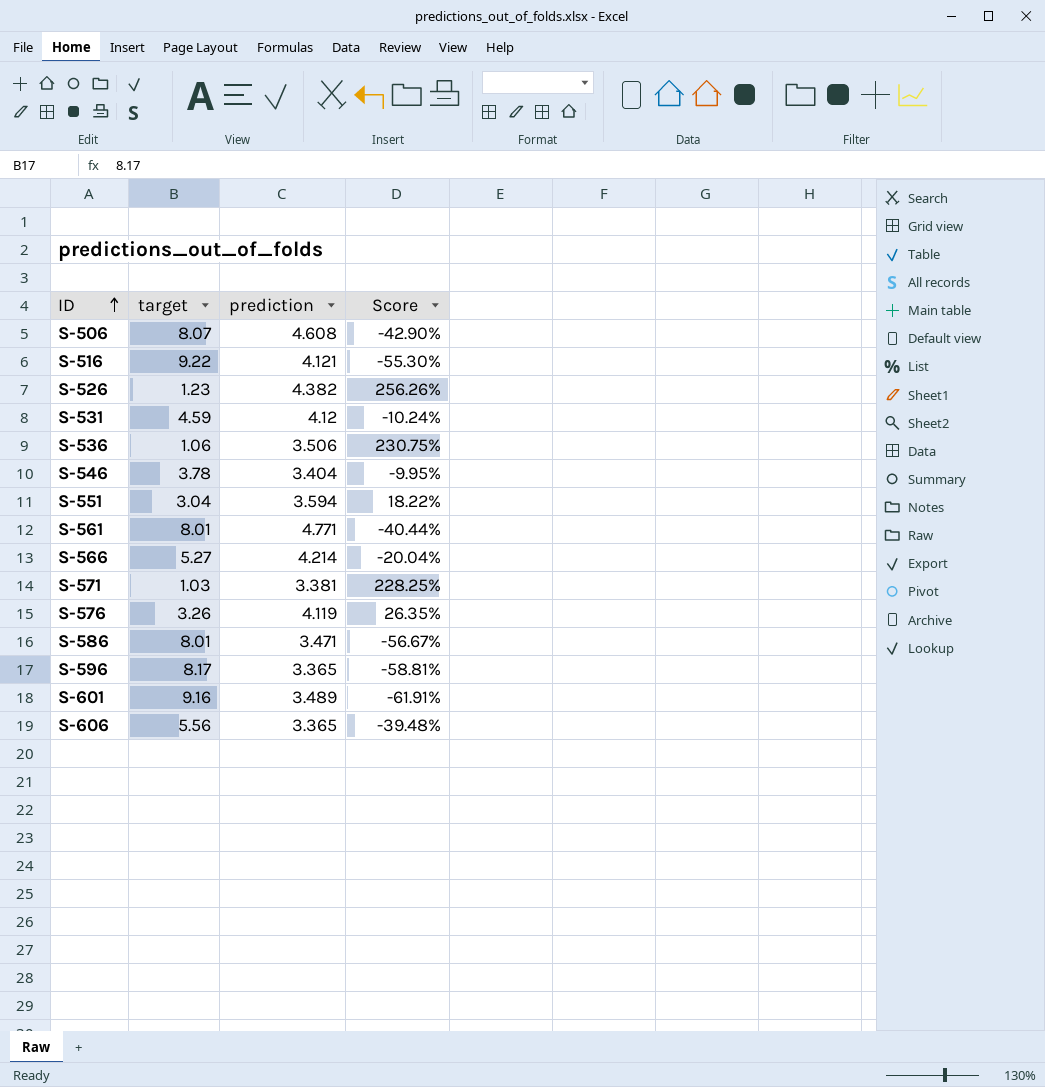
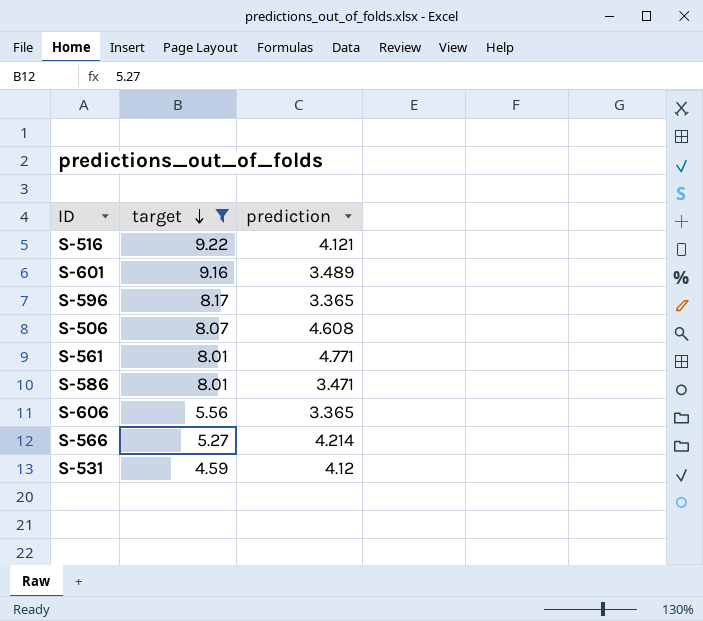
filter: none -> target >= 4.59
row order: ID ascending -> target descending
column Score | formula: ([prediction] - [target]) / [target] -> none

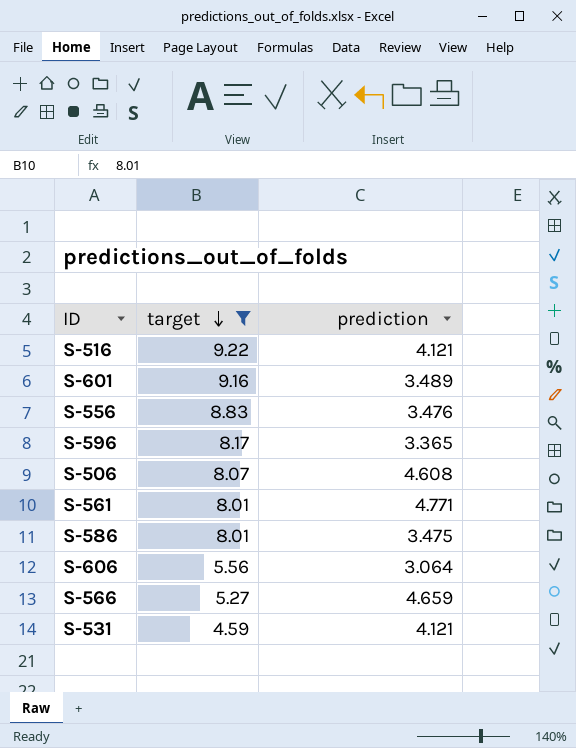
row S-556: none -> 8.83 | 3.476
S-586 | prediction: 3.471 -> 3.475
S-606 | prediction: 3.365 -> 3.064
S-566 | prediction: 4.214 -> 4.659
S-531 | prediction: 4.12 -> 4.121

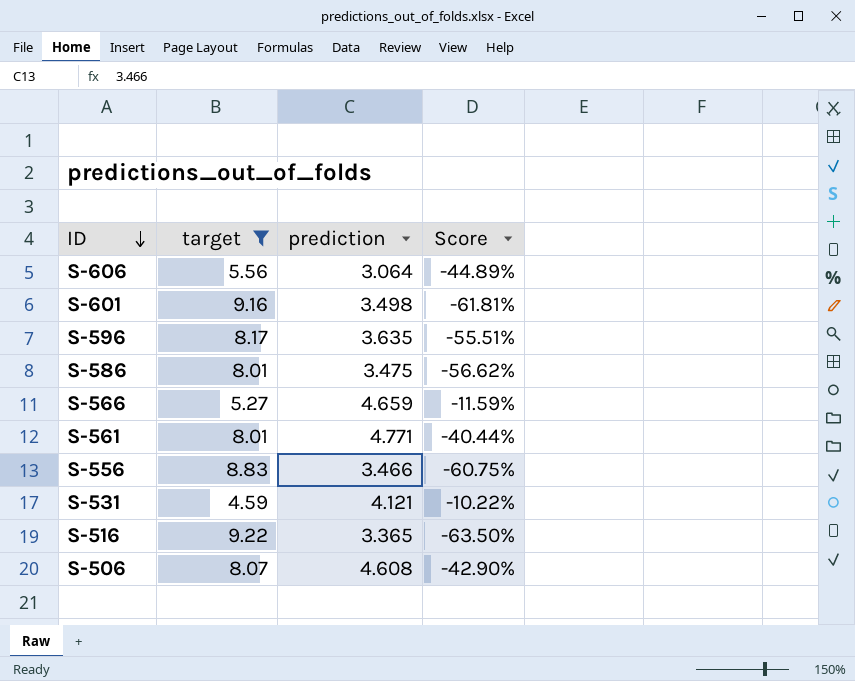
row order: target descending -> ID descending
column Score | formula: none -> ([prediction] - [target]) / [target]
S-601 | prediction: 3.489 -> 3.498
S-596 | prediction: 3.365 -> 3.635
S-556 | prediction: 3.476 -> 3.466
S-516 | prediction: 4.121 -> 3.365

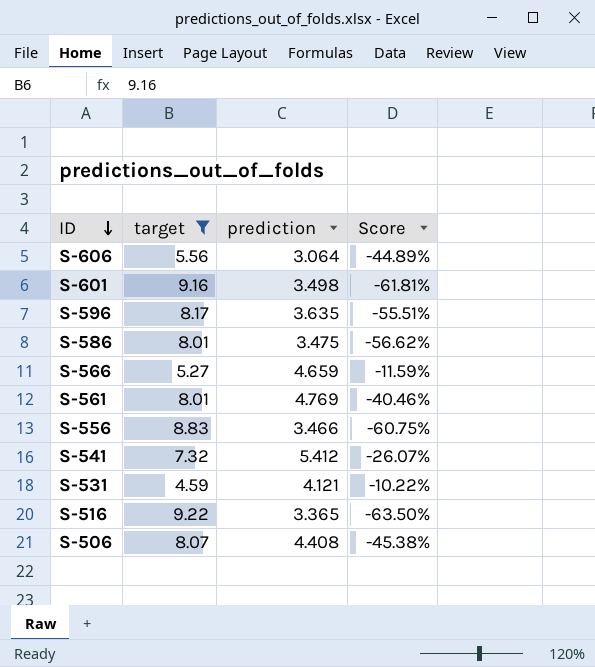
S-561 | prediction: 4.771 -> 4.769
S-561 | Score: -40.44% -> -40.46%
row S-541: none -> 7.32 | 5.412 | -26.07%
S-506 | prediction: 4.608 -> 4.408
S-506 | Score: -42.90% -> -45.38%

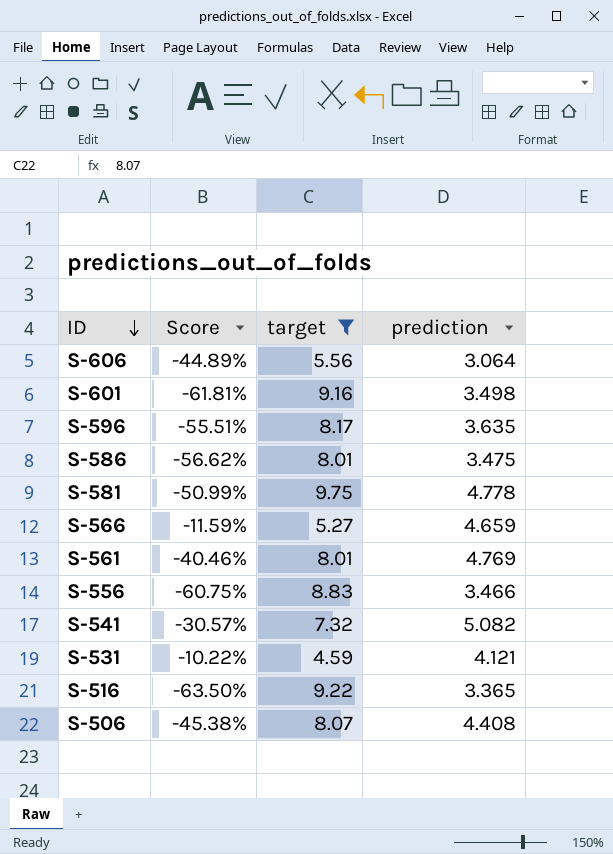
column Score | position: 4 -> 2
row S-581: none -> -50.99% | 9.75 | 4.778
S-541 | Score: -26.07% -> -30.57%
S-541 | prediction: 5.412 -> 5.082

